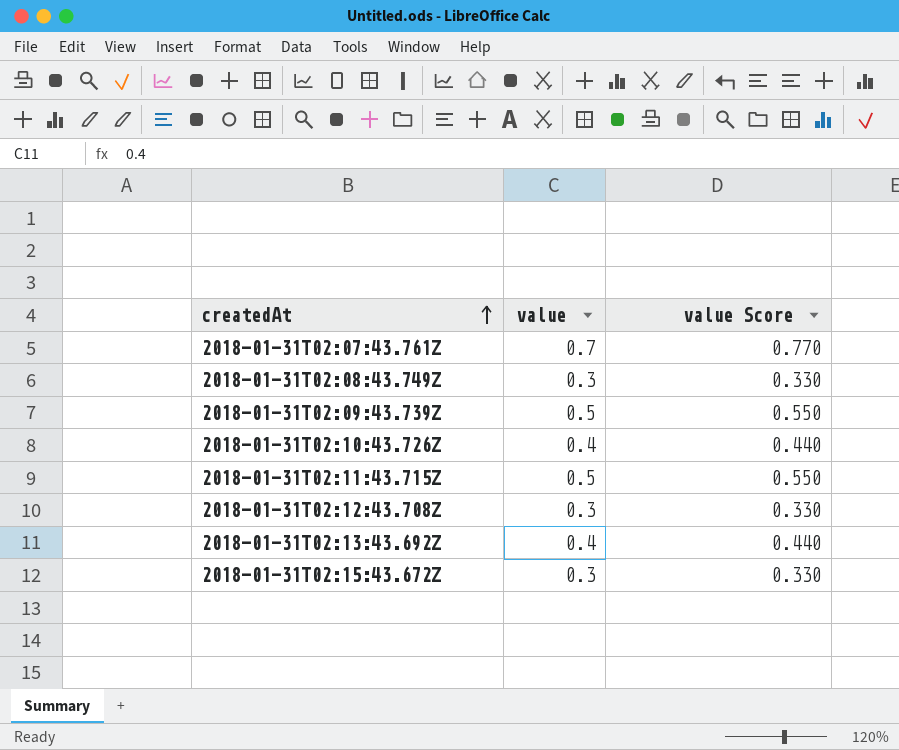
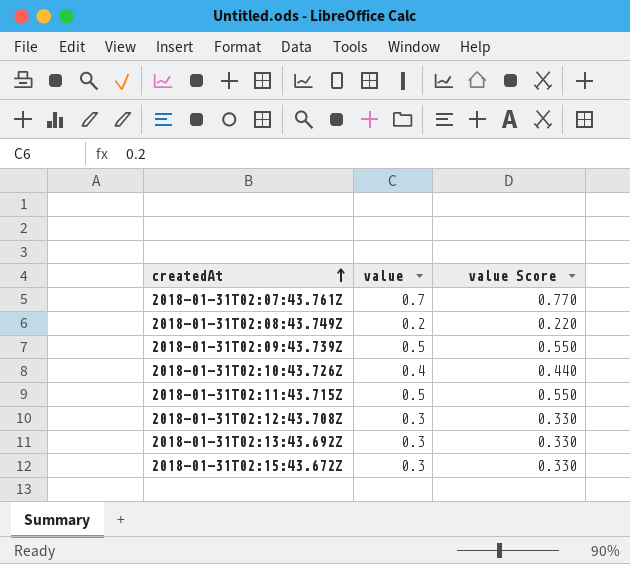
2018-01-31T02:08:43.749Z | value: 0.3 -> 0.2
2018-01-31T02:08:43.749Z | value Score: 0.330 -> 0.220
2018-01-31T02:13:43.692Z | value: 0.4 -> 0.3
2018-01-31T02:13:43.692Z | value Score: 0.440 -> 0.330

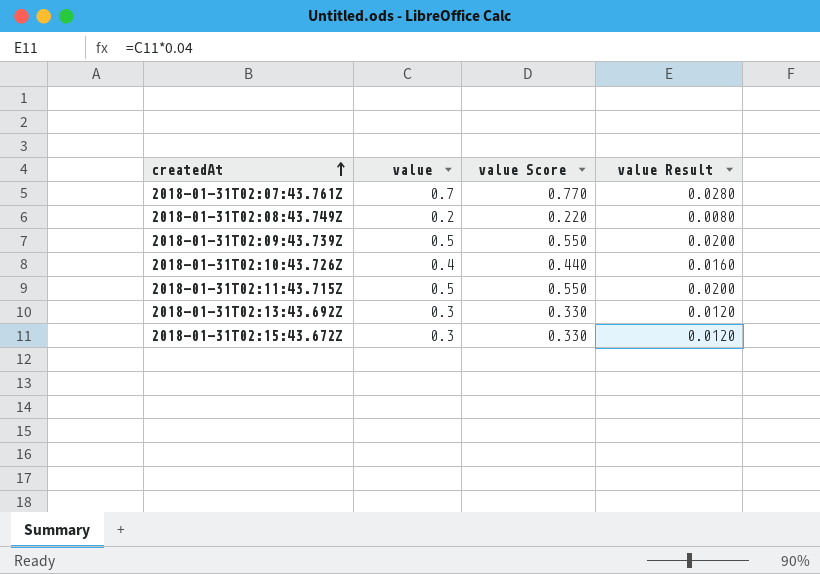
column value Result | formula: none -> [value] * 0.04
row 2018-01-31T02:12:43.708Z: 0.3 | 0.330 -> none

